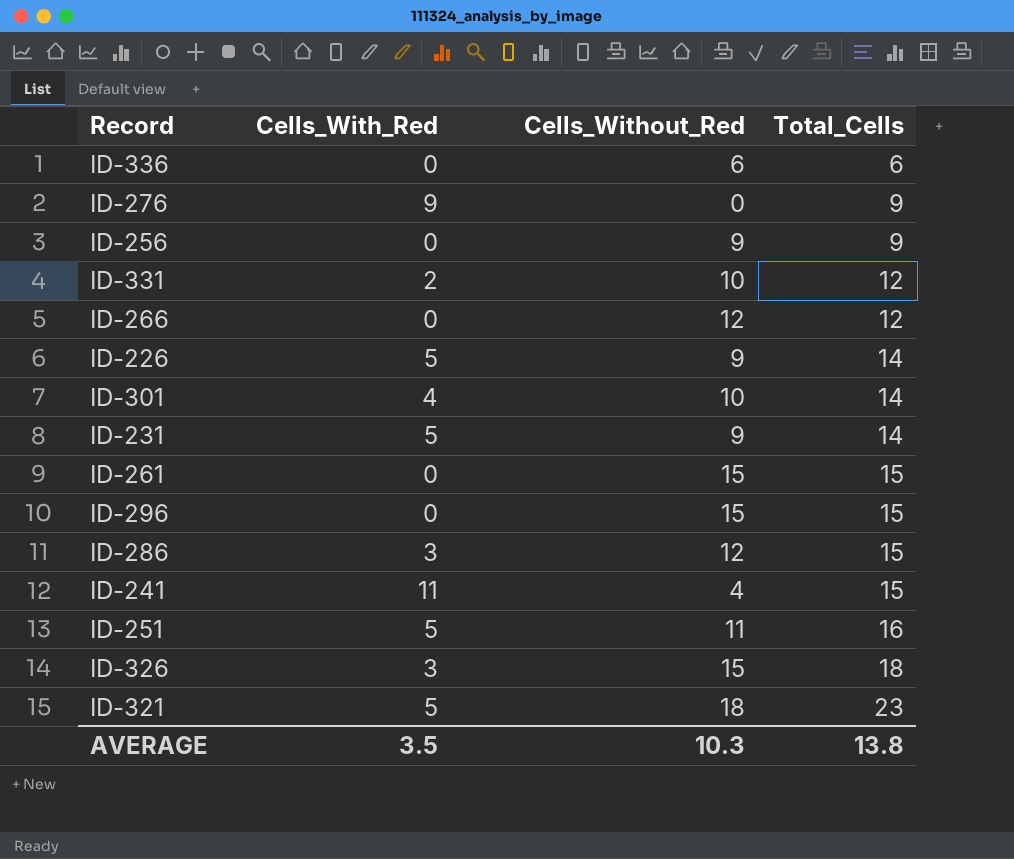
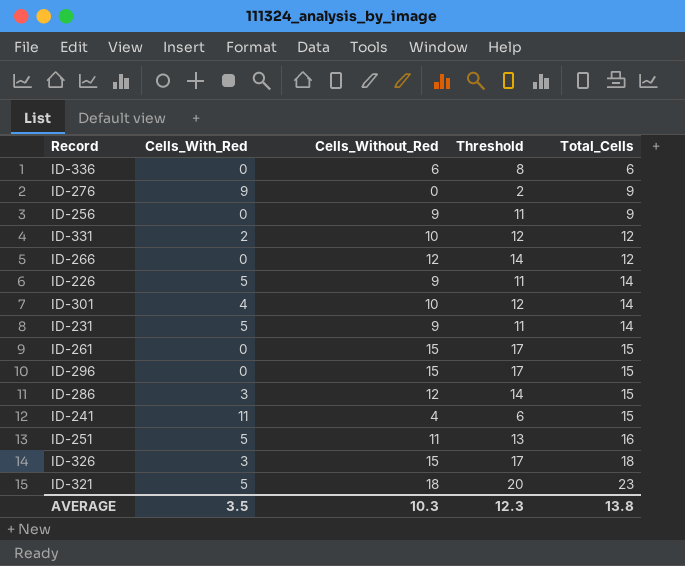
column Threshold | formula: none -> [Cells_Without_Red] + 2

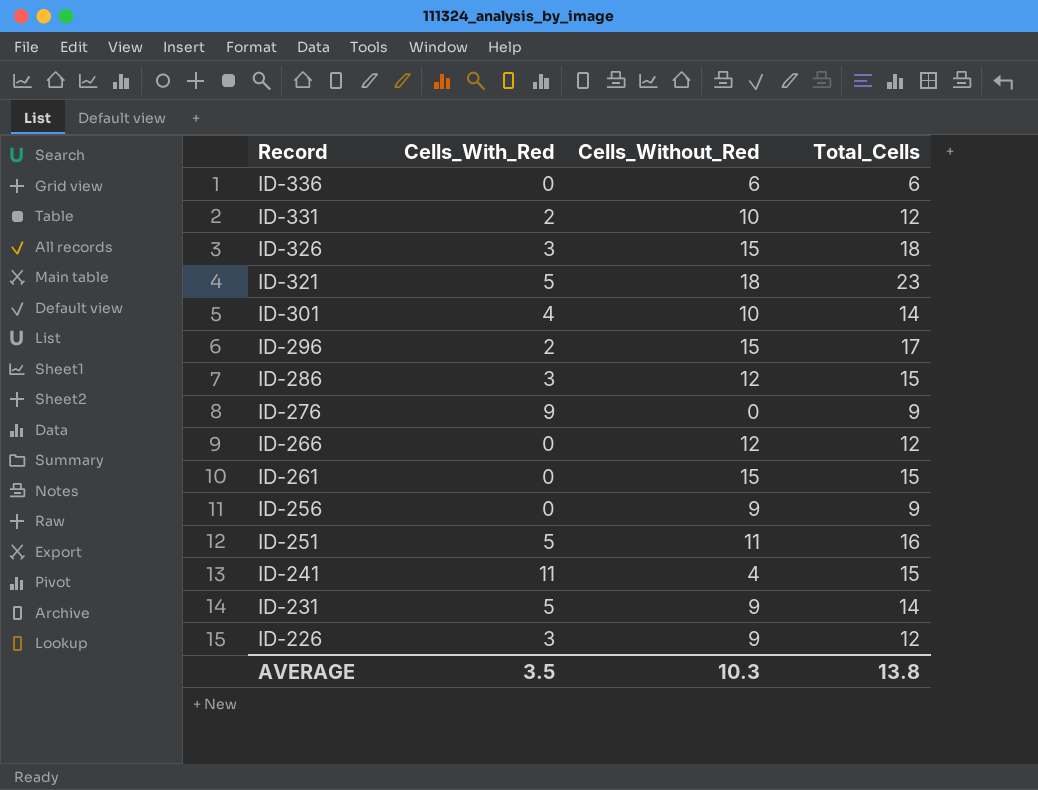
row order: Total_Cells ascending -> Record descending
column Threshold | formula: [Cells_Without_Red] + 2 -> none
ID-296 | Cells_With_Red: 0 -> 2
ID-296 | Total_Cells: 15 -> 17
ID-226 | Cells_With_Red: 5 -> 3
ID-226 | Total_Cells: 14 -> 12

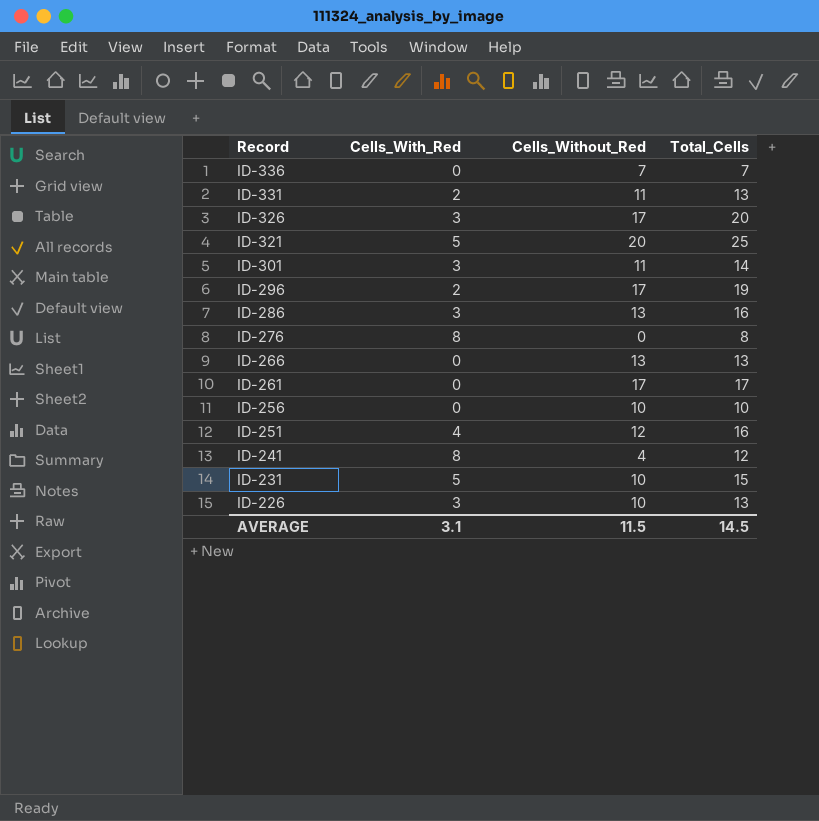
ID-336 | Cells_Without_Red: 6 -> 7
ID-336 | Total_Cells: 6 -> 7
ID-331 | Cells_Without_Red: 10 -> 11
ID-331 | Total_Cells: 12 -> 13
ID-326 | Cells_Without_Red: 15 -> 17
ID-326 | Total_Cells: 18 -> 20
ID-321 | Cells_Without_Red: 18 -> 20
ID-321 | Total_Cells: 23 -> 25
ID-301 | Cells_With_Red: 4 -> 3
ID-301 | Cells_Without_Red: 10 -> 11
ID-296 | Cells_Without_Red: 15 -> 17
ID-296 | Total_Cells: 17 -> 19
ID-286 | Cells_Without_Red: 12 -> 13
ID-286 | Total_Cells: 15 -> 16
ID-276 | Cells_With_Red: 9 -> 8
ID-276 | Total_Cells: 9 -> 8
ID-266 | Cells_Without_Red: 12 -> 13
ID-266 | Total_Cells: 12 -> 13
ID-261 | Cells_Without_Red: 15 -> 17
ID-261 | Total_Cells: 15 -> 17
ID-256 | Cells_Without_Red: 9 -> 10
ID-256 | Total_Cells: 9 -> 10
ID-251 | Cells_With_Red: 5 -> 4
ID-251 | Cells_Without_Red: 11 -> 12
ID-241 | Cells_With_Red: 11 -> 8
ID-241 | Total_Cells: 15 -> 12
ID-231 | Cells_Without_Red: 9 -> 10
ID-231 | Total_Cells: 14 -> 15
ID-226 | Cells_Without_Red: 9 -> 10
ID-226 | Total_Cells: 12 -> 13
AVERAGE | Cells_With_Red: 3.5 -> 3.1
AVERAGE | Cells_Without_Red: 10.3 -> 11.5
AVERAGE | Total_Cells: 13.8 -> 14.5

